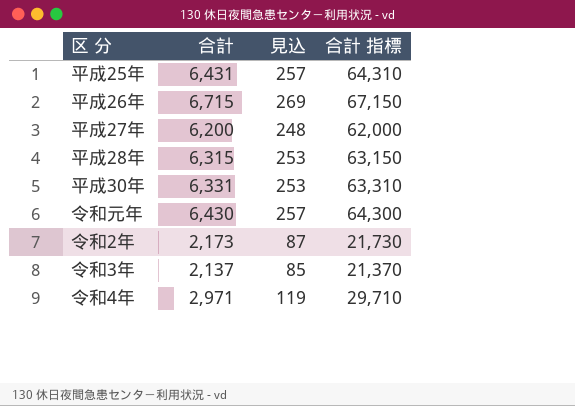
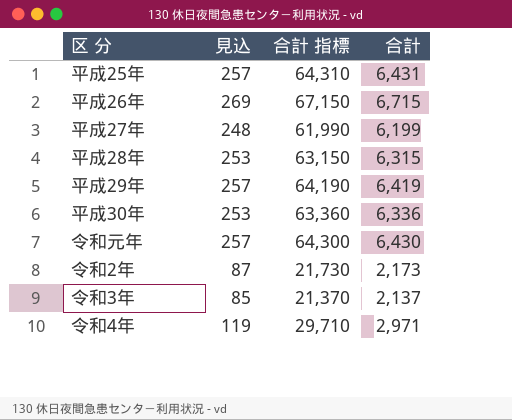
column 合計 | position: 2 -> 4
平成27年 | 合計 指標: 62,000 -> 61,990
平成27年 | 合計: 6,200 -> 6,199
row 平成29年: none -> 257 | 64,190 | 6,419
平成30年 | 合計 指標: 63,310 -> 63,360
平成30年 | 合計: 6,331 -> 6,336

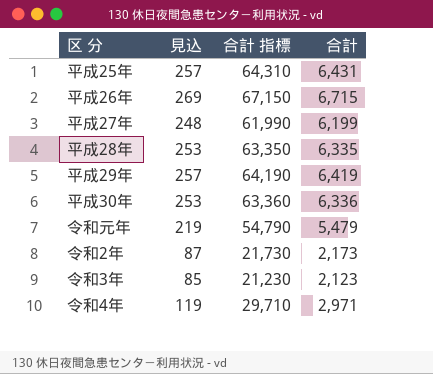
平成28年 | 合計 指標: 63,150 -> 63,350
平成28年 | 合計: 6,315 -> 6,335
令和元年 | 見込: 257 -> 219
令和元年 | 合計 指標: 64,300 -> 54,790
令和元年 | 合計: 6,430 -> 5,479
令和3年 | 合計 指標: 21,370 -> 21,230
令和3年 | 合計: 2,137 -> 2,123

